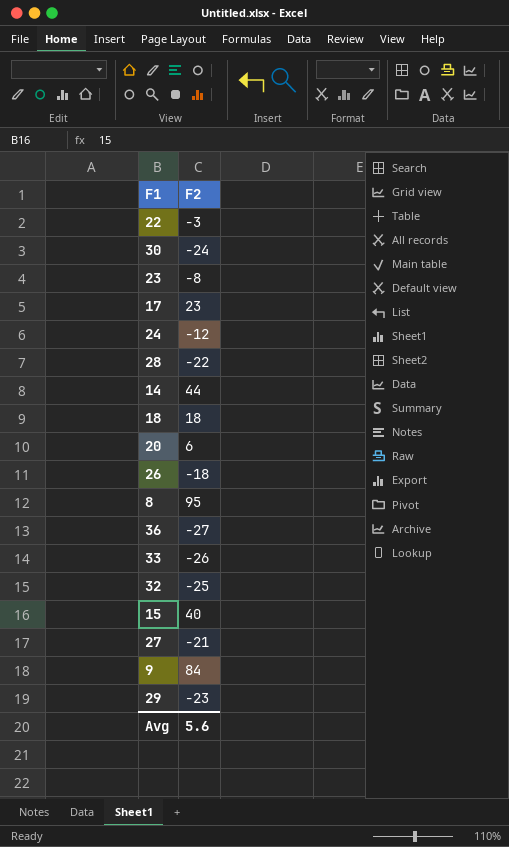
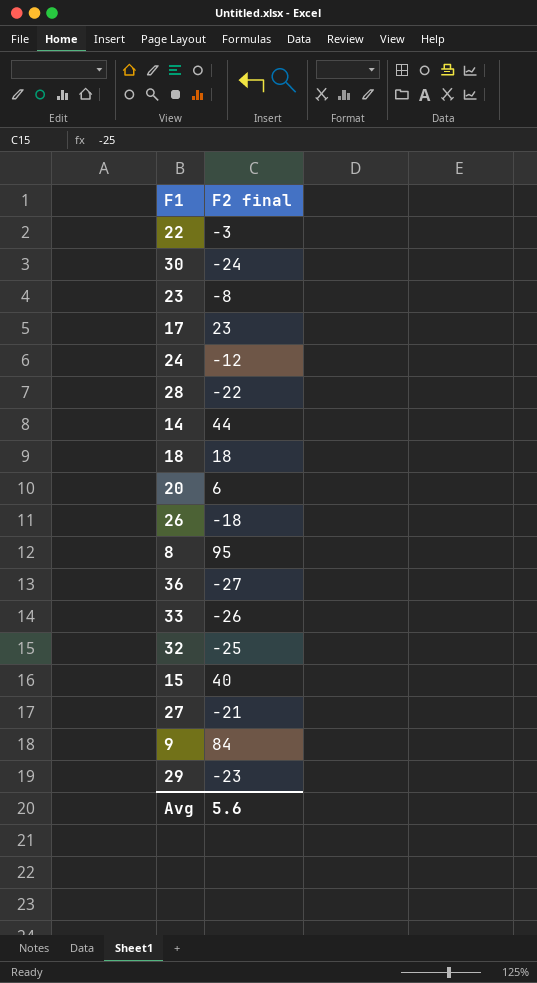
column name: F2 -> F2 final

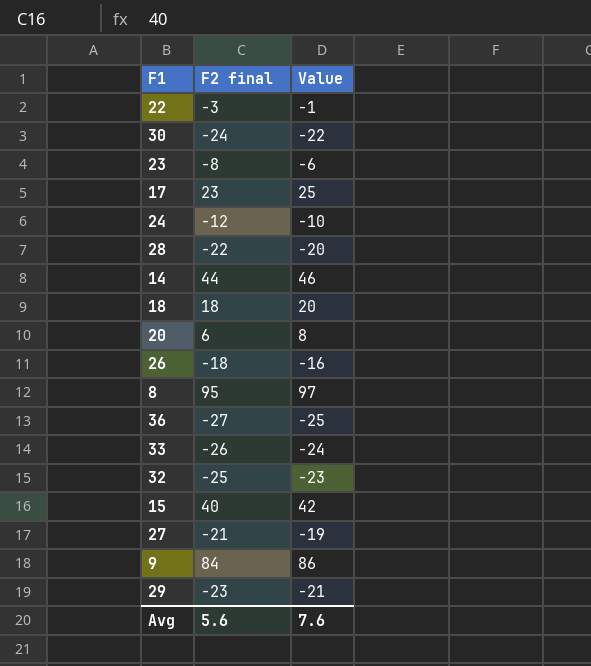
column Value | formula: none -> [F2 final] + 2

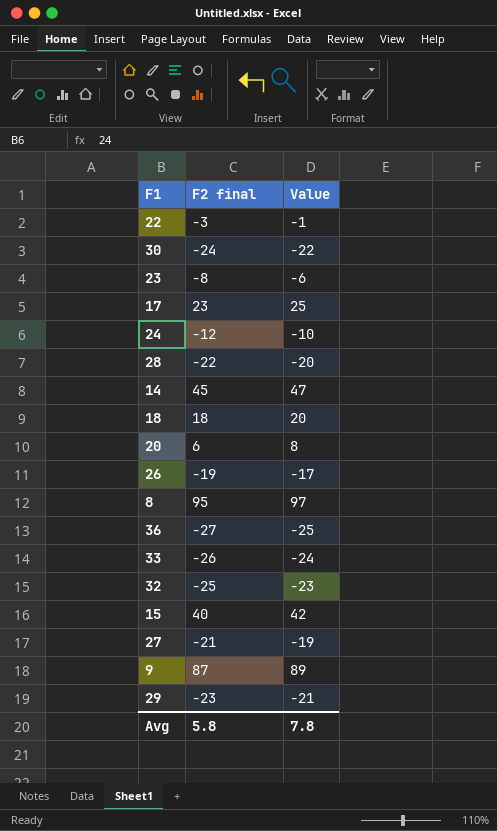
14 | F2 final: 44 -> 45
14 | Value: 46 -> 47
26 | F2 final: -18 -> -19
26 | Value: -16 -> -17
9 | F2 final: 84 -> 87
9 | Value: 86 -> 89
Avg | F2 final: 5.6 -> 5.8
Avg | Value: 7.6 -> 7.8

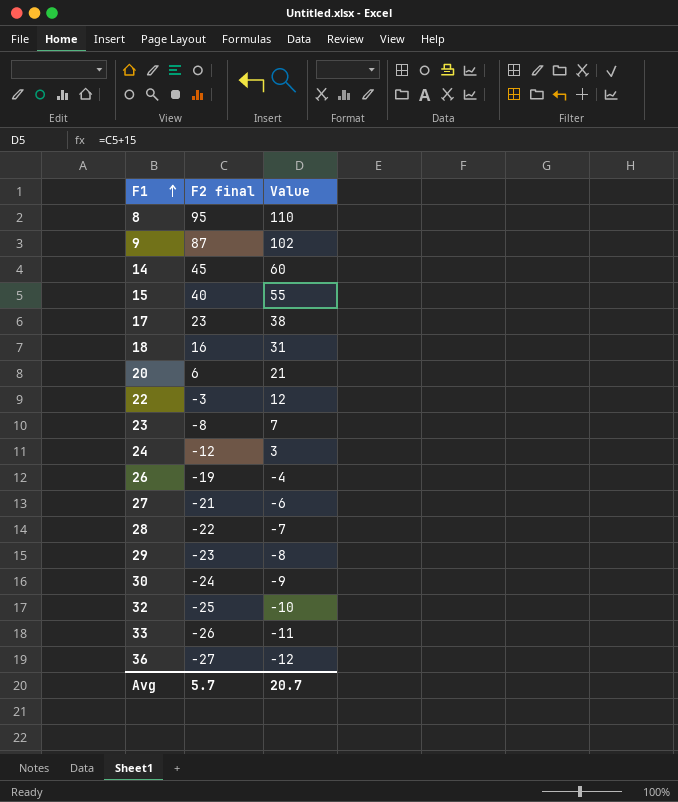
row order: none -> F1 ascending
column Value | formula: [F2 final] + 2 -> [F2 final] + 15
18 | F2 final: 18 -> 16
Avg | F2 final: 5.8 -> 5.7
Avg | Value: 7.8 -> 20.7

